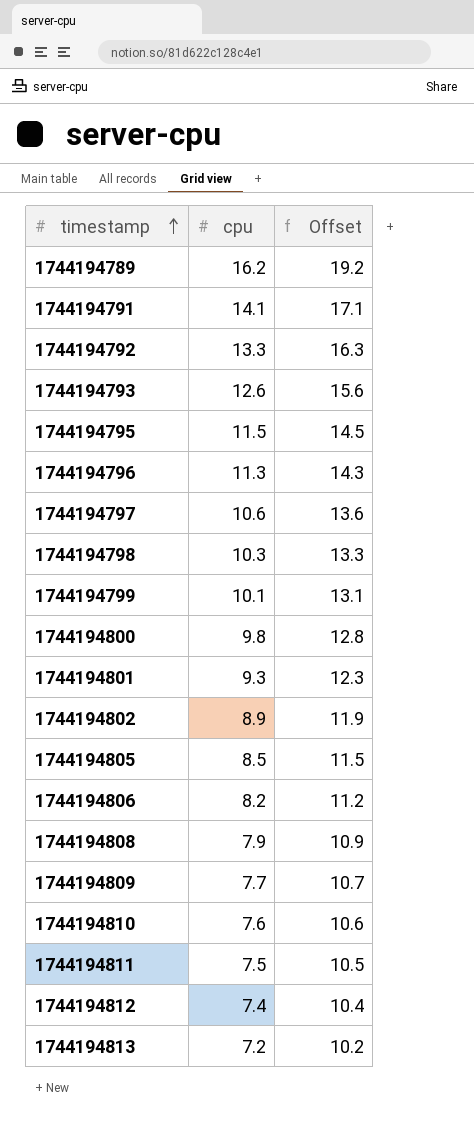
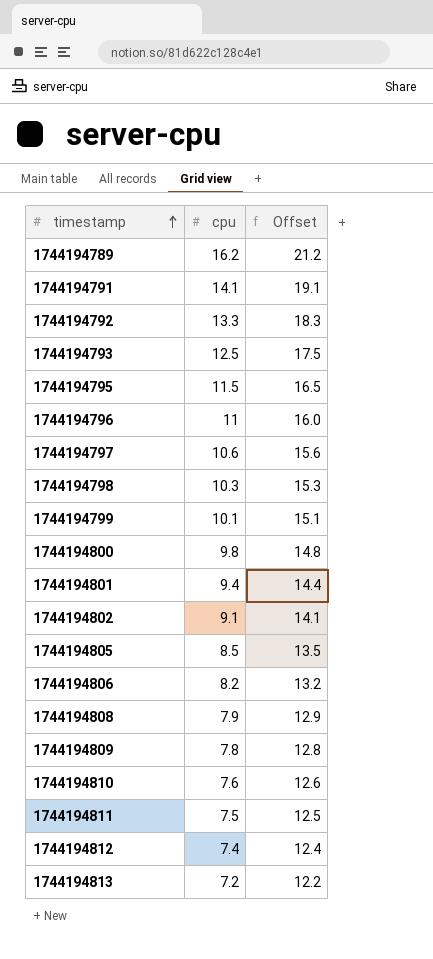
column Offset | formula: [cpu] + 3 -> [cpu] + 5
1744194793 | cpu: 12.6 -> 12.5
1744194796 | cpu: 11.3 -> 11
1744194801 | cpu: 9.3 -> 9.4
1744194802 | cpu: 8.9 -> 9.1
1744194809 | cpu: 7.7 -> 7.8

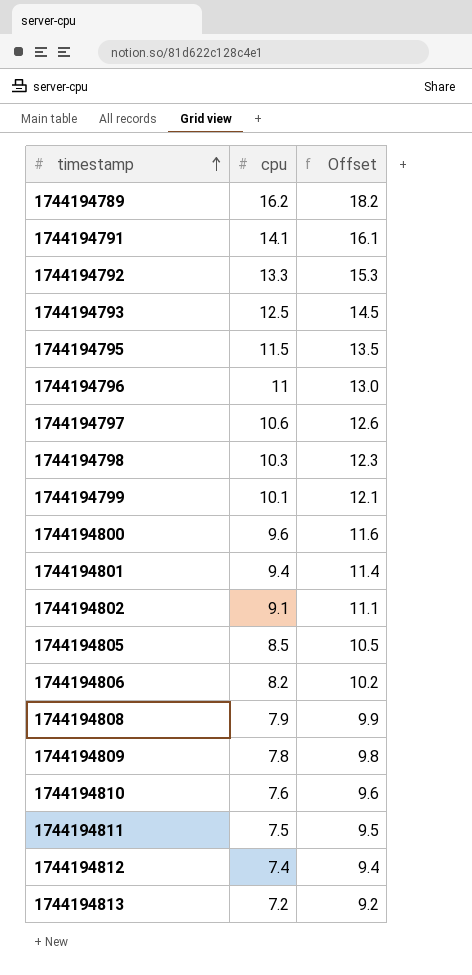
column Offset | formula: [cpu] + 5 -> [cpu] + 2
1744194800 | cpu: 9.8 -> 9.6

